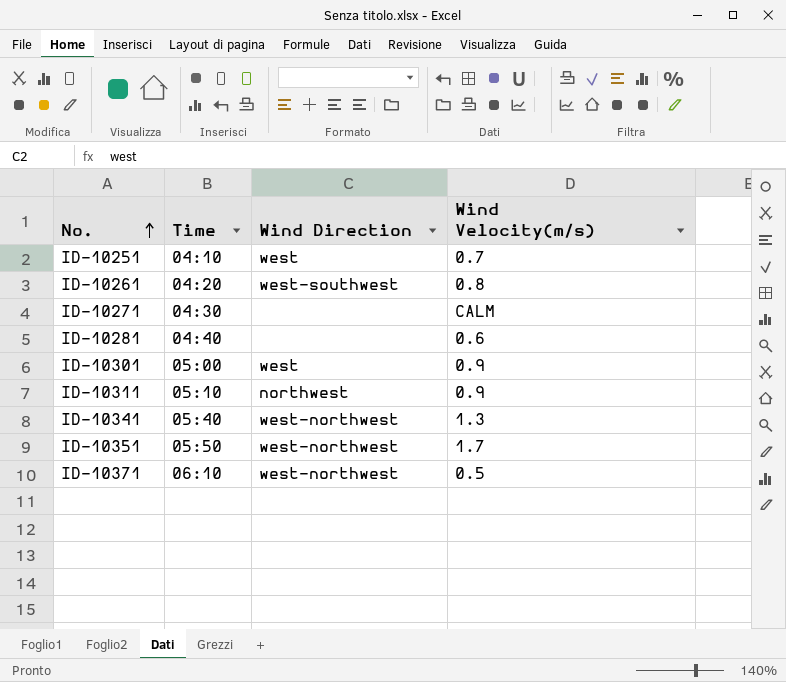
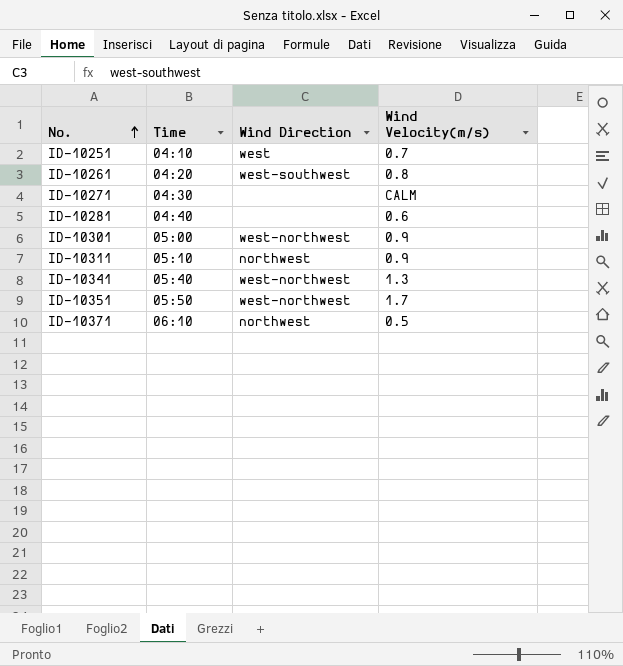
ID-10301 | Wind Direction: west -> west-northwest
ID-10371 | Wind Direction: west-northwest -> northwest

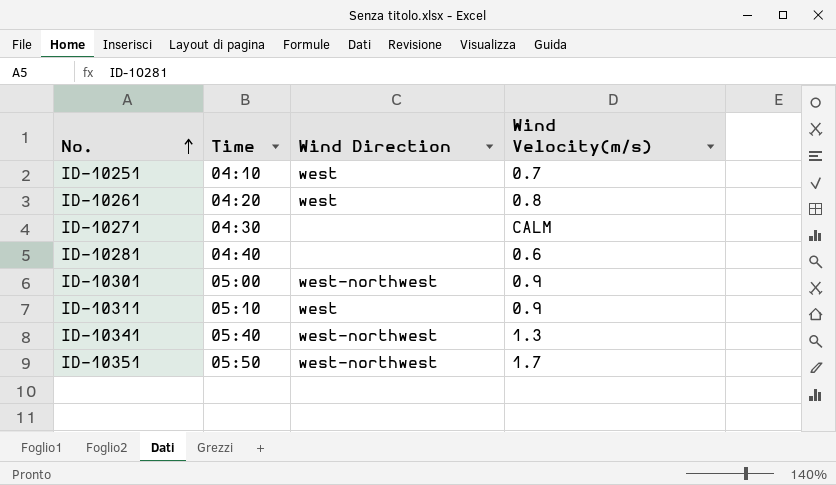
row ID-10371: 06:10 | northwest | 0.5 -> none
ID-10261 | Wind Direction: west-southwest -> west
ID-10311 | Wind Direction: northwest -> west

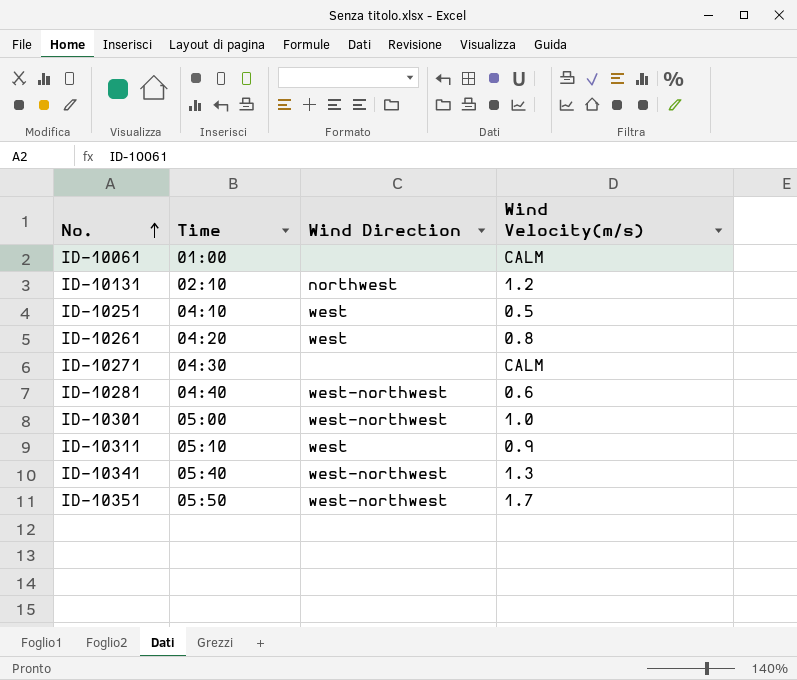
row ID-10061: none -> 01:00 | none | CALM
row ID-10131: none -> 02:10 | northwest | 1.2
ID-10251 | Wind Velocity(m/s): 0.7 -> 0.5
ID-10281 | Wind Direction: none -> west-northwest
ID-10301 | Wind Velocity(m/s): 0.9 -> 1.0

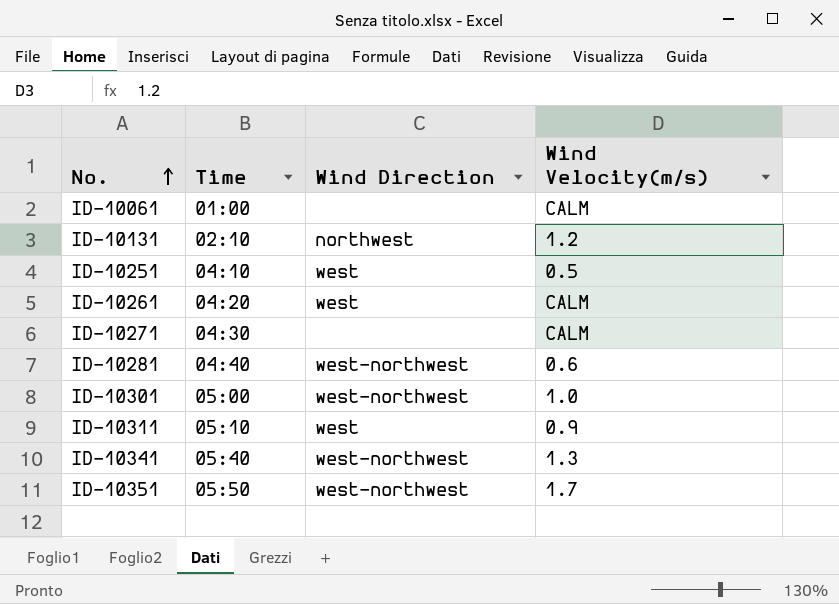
ID-10261 | Wind Velocity(m/s): 0.8 -> CALM

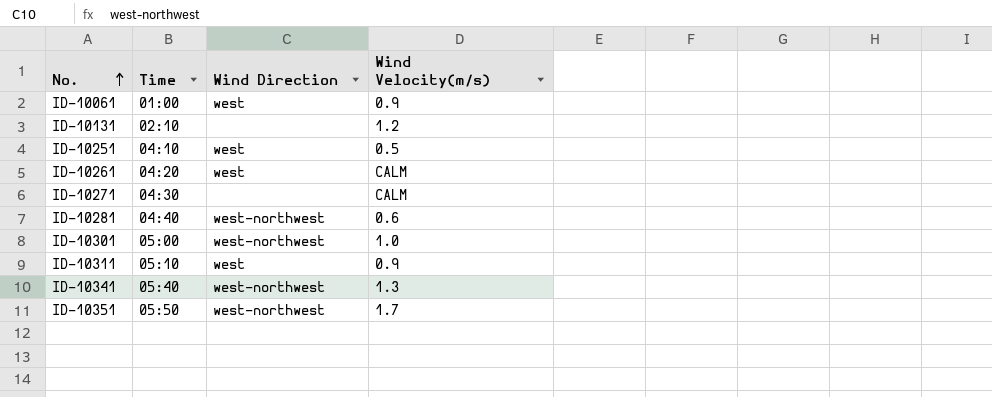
ID-10061 | Wind Direction: none -> west
ID-10061 | Wind Velocity(m/s): CALM -> 0.9
ID-10131 | Wind Direction: northwest -> none

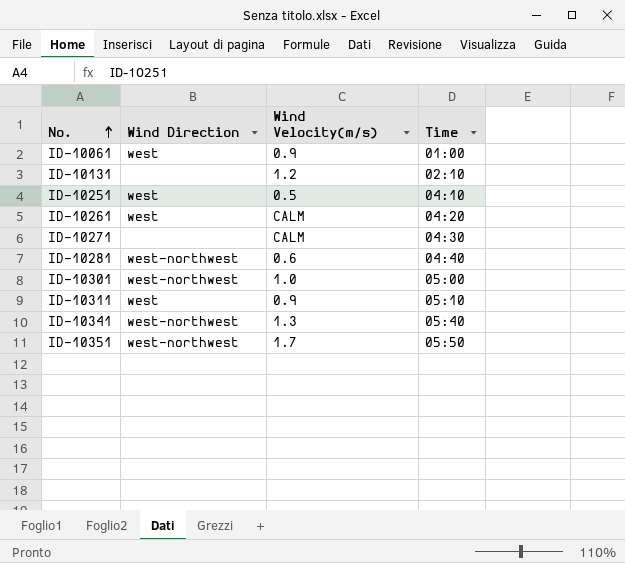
column Time | position: 2 -> 4

